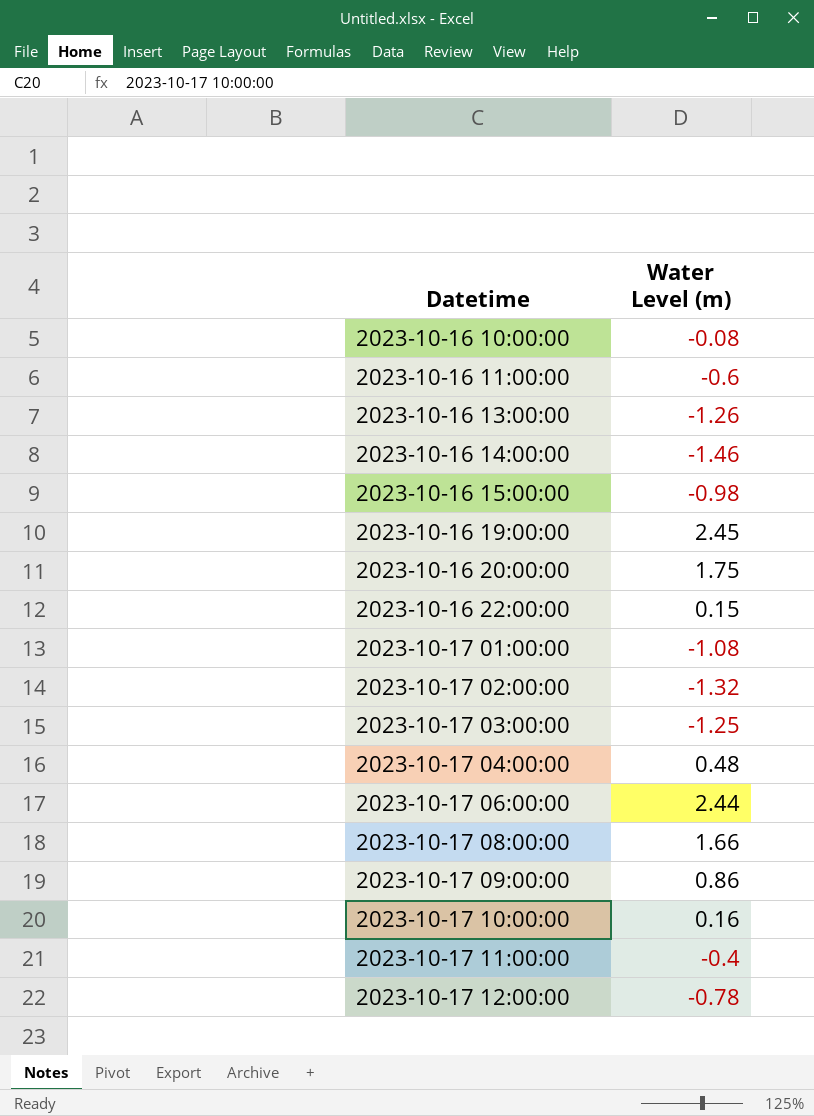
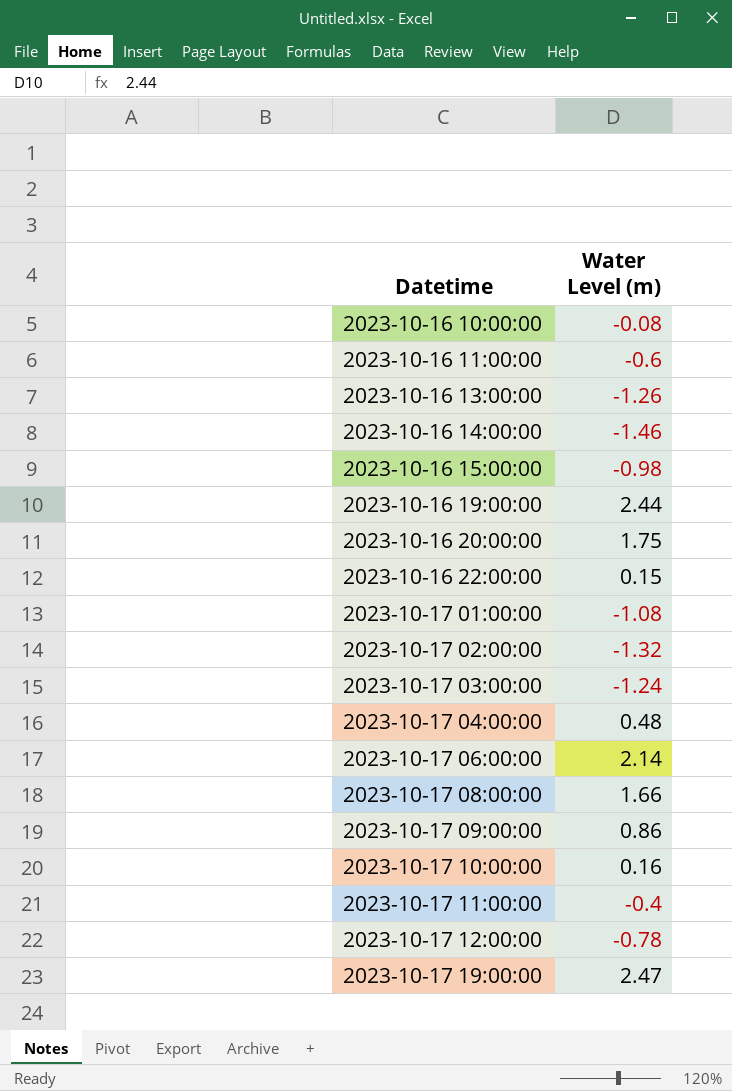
2023-10-16 19:00:00 | Water Level (m): 2.45 -> 2.44
2023-10-17 03:00:00 | Water Level (m): -1.25 -> -1.24
2023-10-17 06:00:00 | Water Level (m): 2.44 -> 2.14
row 2023-10-17 19:00:00: none -> 2.47

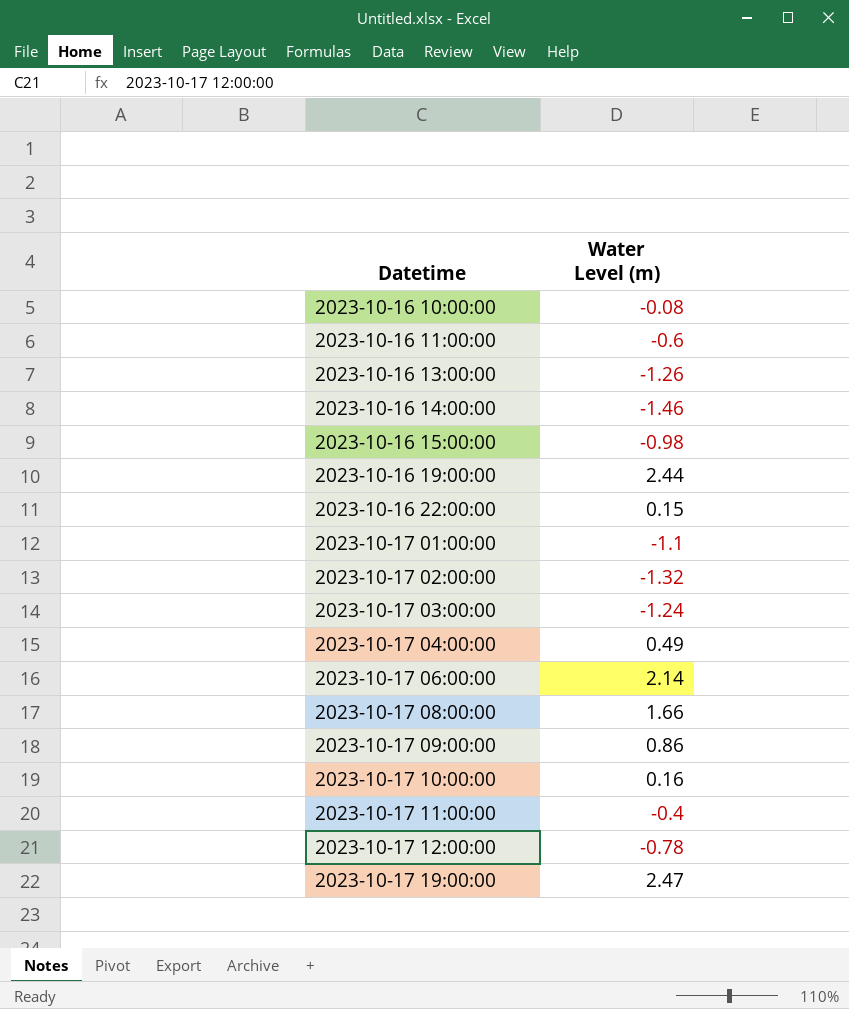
row 2023-10-16 20:00:00: 1.75 -> none
2023-10-17 01:00:00 | Water Level (m): -1.08 -> -1.1
2023-10-17 04:00:00 | Water Level (m): 0.48 -> 0.49

